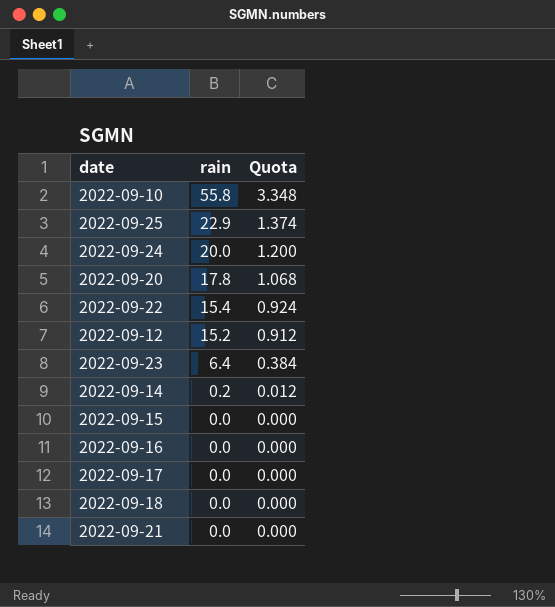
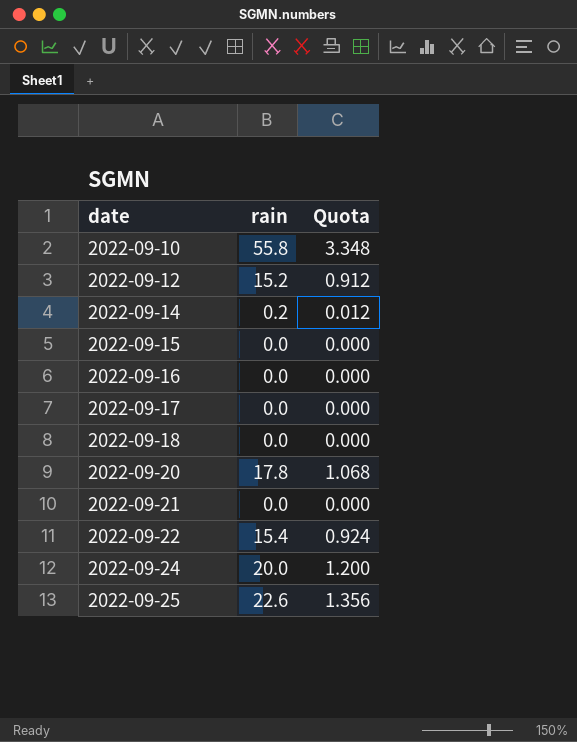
row order: rain descending -> date ascending
row 2022-09-23: 6.4 | 0.384 -> none
2022-09-25 | rain: 22.9 -> 22.6
2022-09-25 | Quota: 1.374 -> 1.356

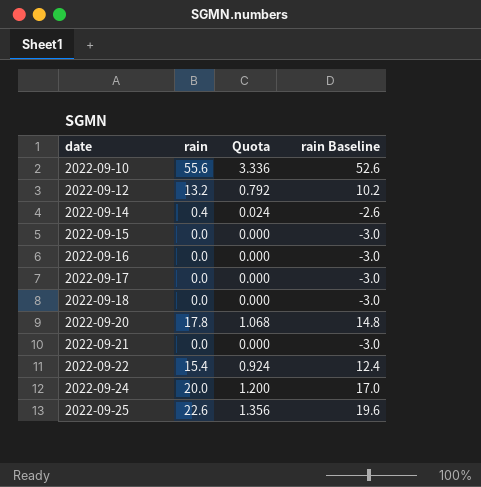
column rain Baseline | formula: none -> [rain] - 3
2022-09-10 | rain: 55.8 -> 55.6
2022-09-10 | Quota: 3.348 -> 3.336
2022-09-12 | rain: 15.2 -> 13.2
2022-09-12 | Quota: 0.912 -> 0.792
2022-09-14 | rain: 0.2 -> 0.4
2022-09-14 | Quota: 0.012 -> 0.024

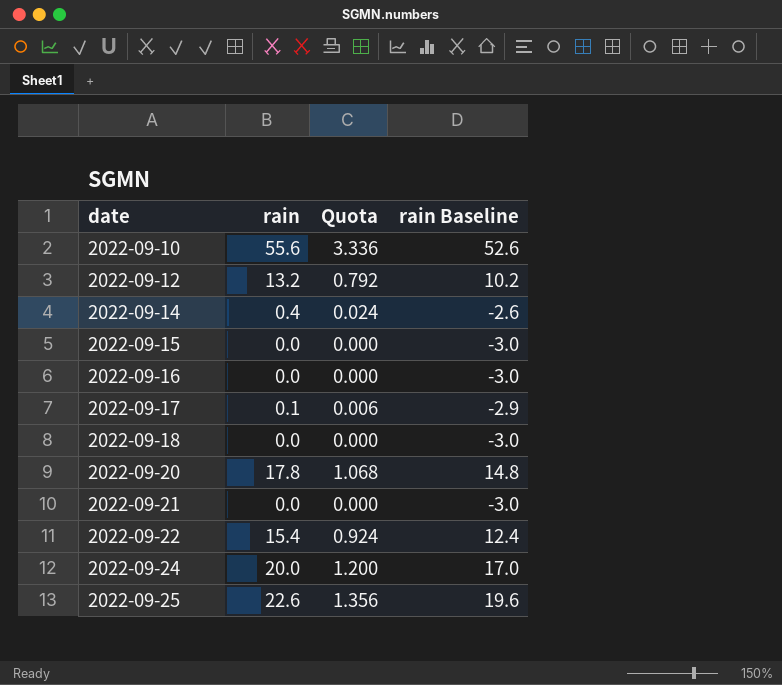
2022-09-17 | rain: 0.0 -> 0.1
2022-09-17 | Quota: 0.000 -> 0.006
2022-09-17 | rain Baseline: -3.0 -> -2.9

